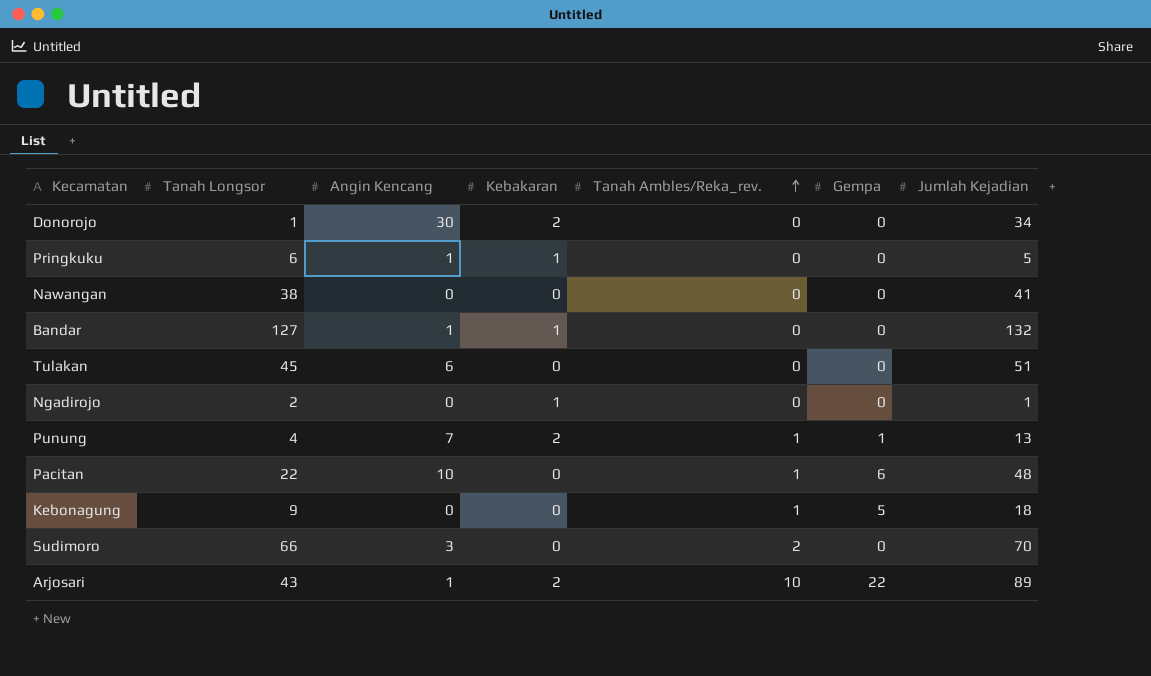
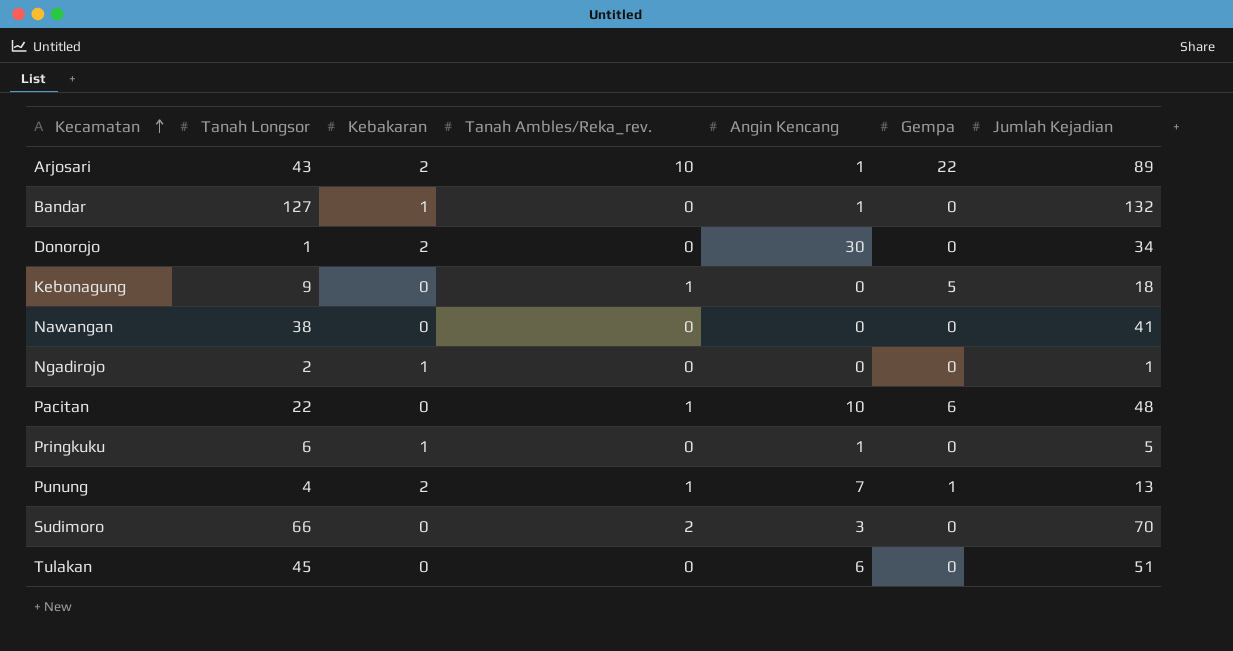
row order: Tanah Ambles/Reka_rev. ascending -> Kecamatan ascending
column Angin Kencang | position: 3 -> 5

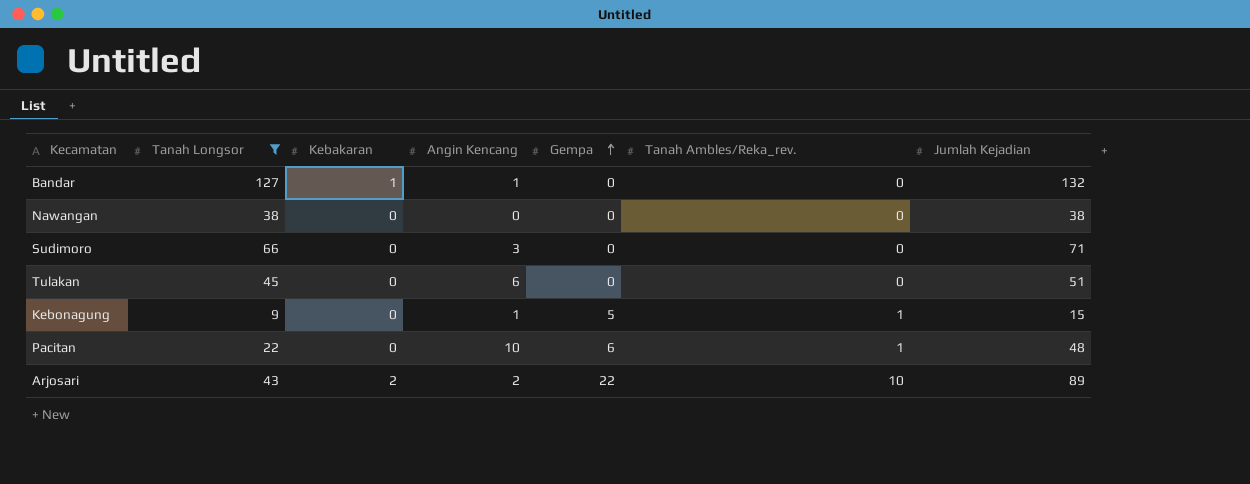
filter: none -> Tanah Longsor >= 9
row order: Kecamatan ascending -> Gempa ascending
column Tanah Ambles/Reka_rev. | position: 4 -> 6
Nawangan | Jumlah Kejadian: 41 -> 38
Sudimoro | Tanah Ambles/Reka_rev.: 2 -> 0
Sudimoro | Jumlah Kejadian: 70 -> 71
Kebonagung | Angin Kencang: 0 -> 1
Kebonagung | Jumlah Kejadian: 18 -> 15
Arjosari | Angin Kencang: 1 -> 2

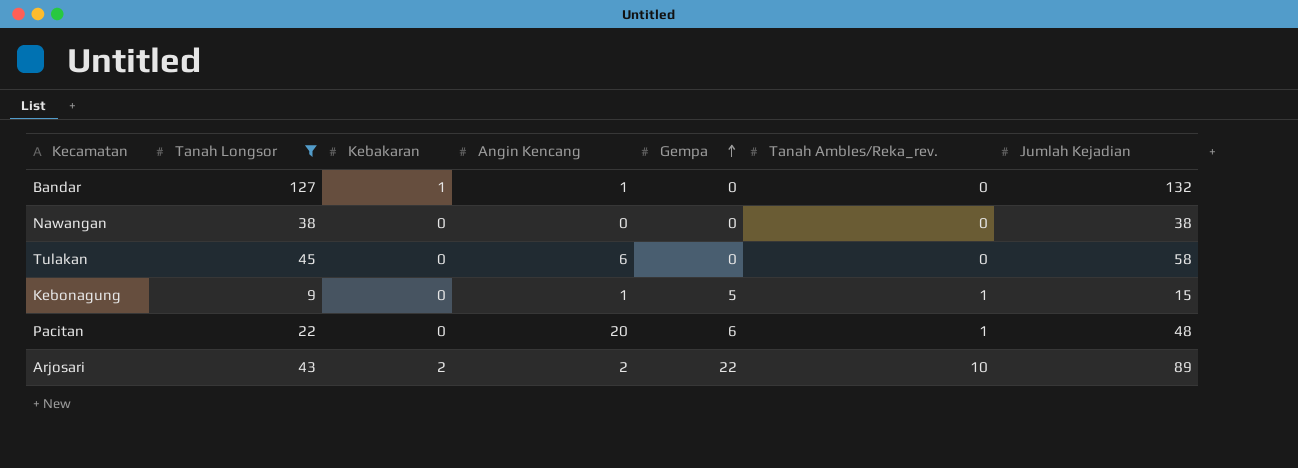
row Sudimoro: 66 | 0 | 3 | 0 | 0 | 71 -> none
Tulakan | Jumlah Kejadian: 51 -> 58
Pacitan | Angin Kencang: 10 -> 20

